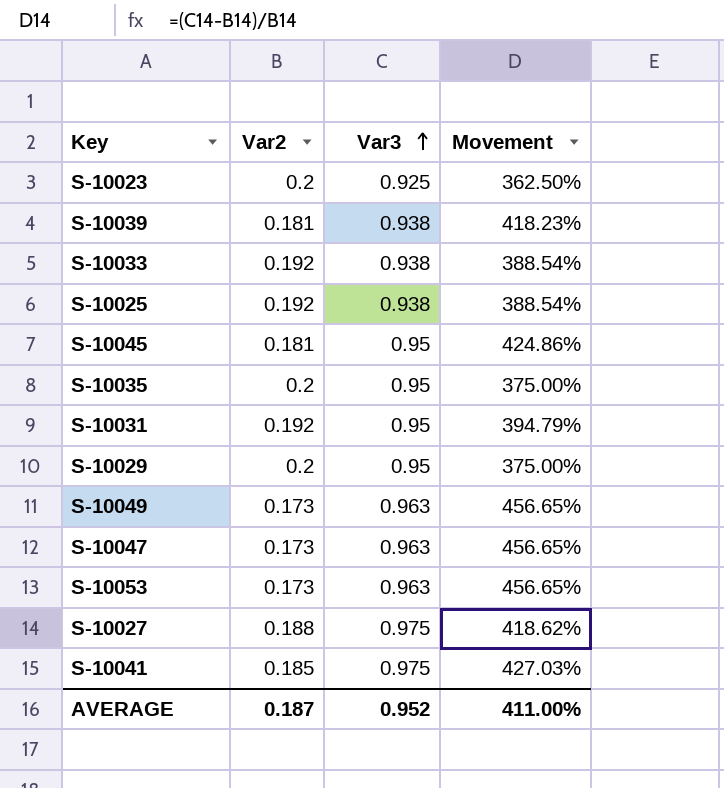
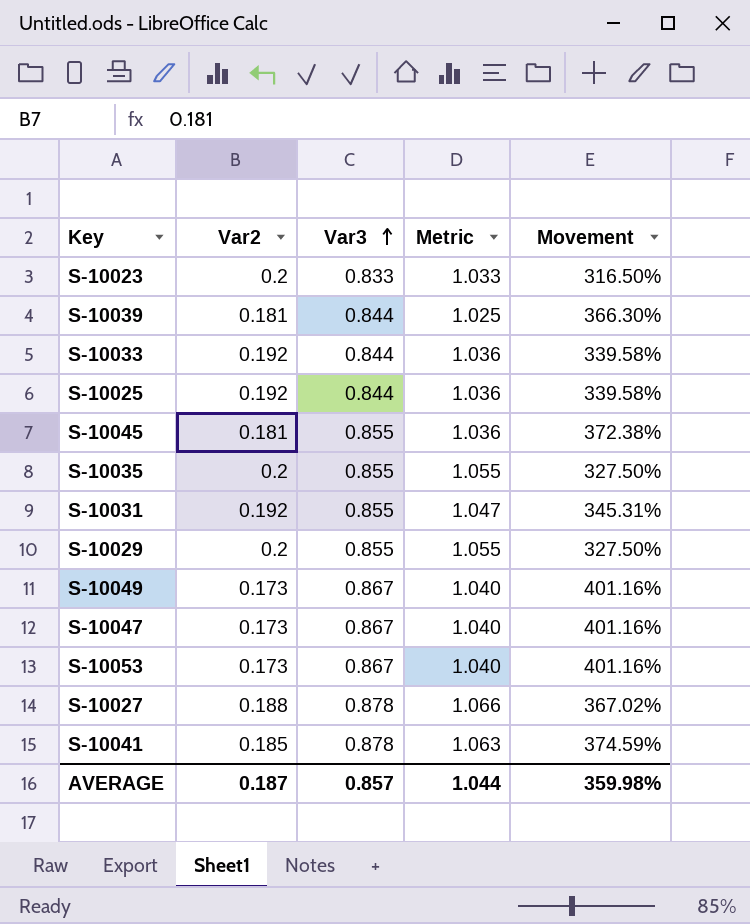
column Metric | formula: none -> [Var2] + [Var3]
S-10023 | Var3: 0.925 -> 0.833
S-10023 | Movement: 362.50% -> 316.50%
S-10039 | Var3: 0.938 -> 0.844
S-10039 | Movement: 418.23% -> 366.30%
S-10033 | Var3: 0.938 -> 0.844
S-10033 | Movement: 388.54% -> 339.58%
S-10025 | Var3: 0.938 -> 0.844
S-10025 | Movement: 388.54% -> 339.58%
S-10045 | Var3: 0.95 -> 0.855
S-10045 | Movement: 424.86% -> 372.38%
S-10035 | Var3: 0.95 -> 0.855
S-10035 | Movement: 375.00% -> 327.50%
S-10031 | Var3: 0.95 -> 0.855
S-10031 | Movement: 394.79% -> 345.31%
S-10029 | Var3: 0.95 -> 0.855
S-10029 | Movement: 375.00% -> 327.50%
S-10049 | Var3: 0.963 -> 0.867
S-10049 | Movement: 456.65% -> 401.16%
S-10047 | Var3: 0.963 -> 0.867
S-10047 | Movement: 456.65% -> 401.16%
S-10053 | Var3: 0.963 -> 0.867
S-10053 | Movement: 456.65% -> 401.16%
S-10027 | Var3: 0.975 -> 0.878
S-10027 | Movement: 418.62% -> 367.02%
S-10041 | Var3: 0.975 -> 0.878
S-10041 | Movement: 427.03% -> 374.59%
AVERAGE | Var3: 0.952 -> 0.857
AVERAGE | Movement: 411.00% -> 359.98%

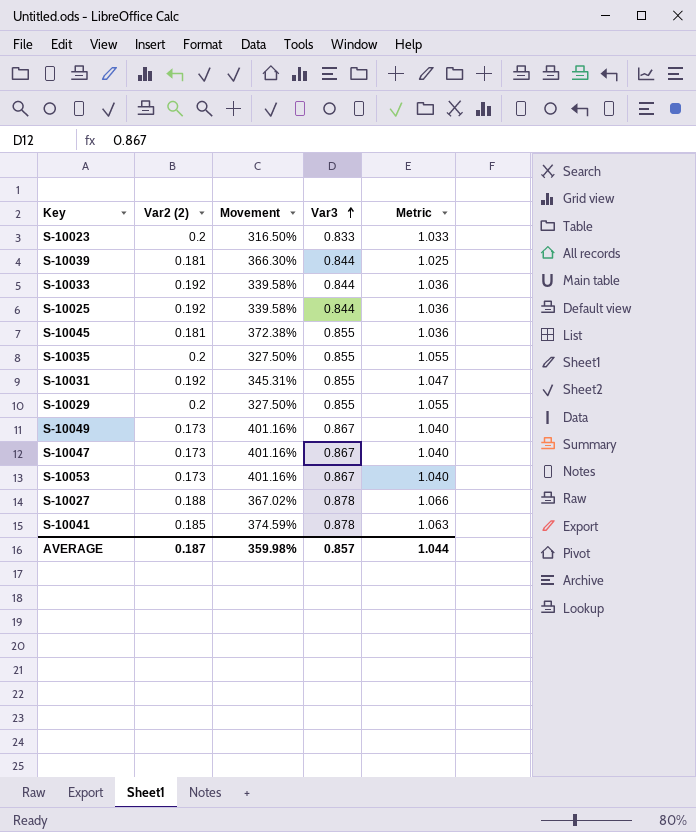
column name: Var2 -> Var2 (2)
column Movement | position: 5 -> 3

